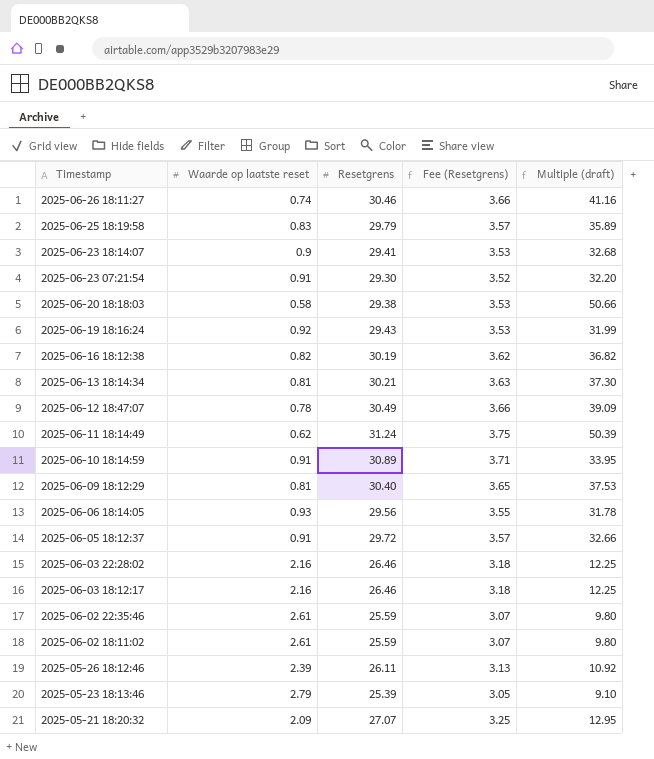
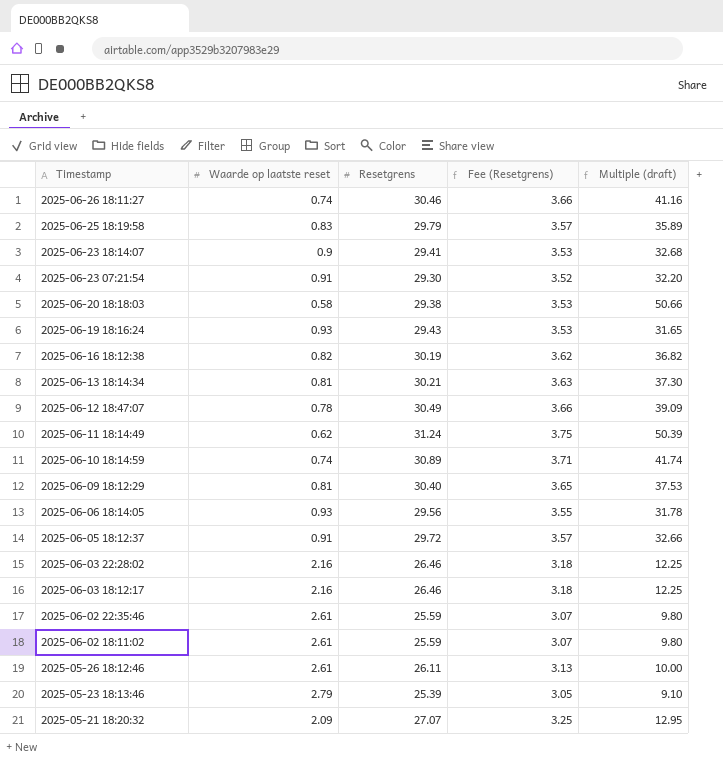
2025-06-19 18:16:24 | Waarde op laatste reset: 0.92 -> 0.93
2025-06-19 18:16:24 | Multiple (draft): 31.99 -> 31.65
2025-06-10 18:14:59 | Waarde op laatste reset: 0.91 -> 0.74
2025-06-10 18:14:59 | Multiple (draft): 33.95 -> 41.74
2025-05-26 18:12:46 | Waarde op laatste reset: 2.39 -> 2.61
2025-05-26 18:12:46 | Multiple (draft): 10.92 -> 10.00

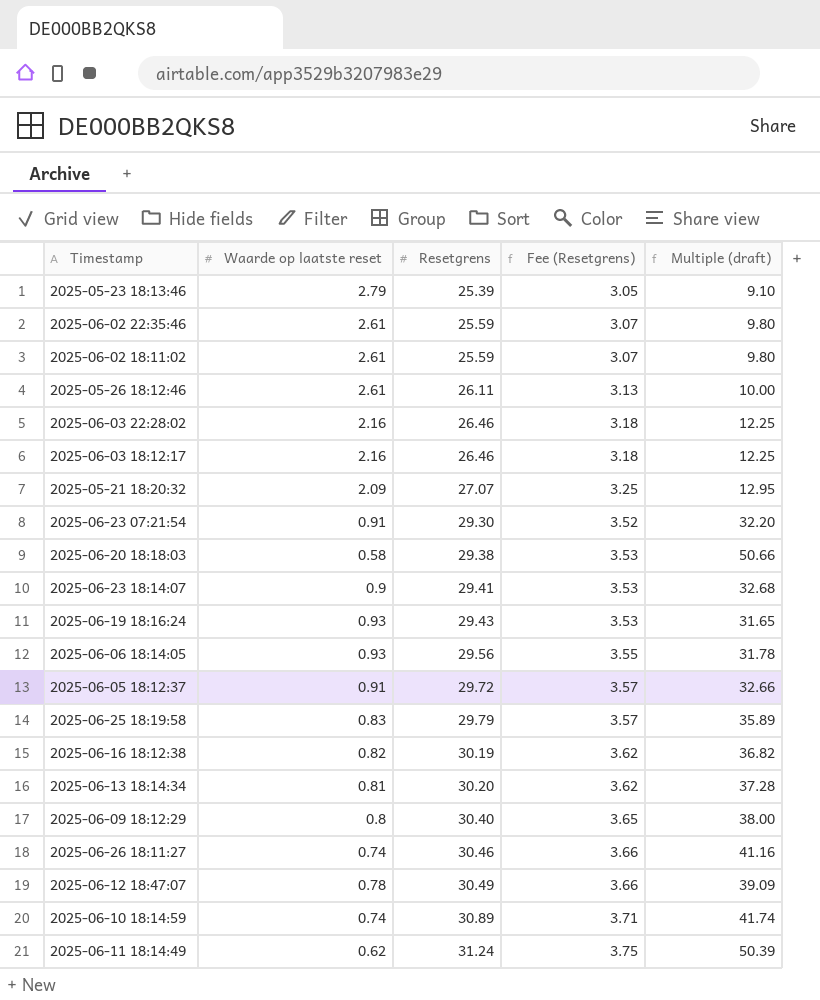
row order: Timestamp descending -> Resetgrens ascending
2025-06-13 18:14:34 | Resetgrens: 30.21 -> 30.20
2025-06-13 18:14:34 | Fee (Resetgrens): 3.63 -> 3.62
2025-06-13 18:14:34 | Multiple (draft): 37.30 -> 37.28
2025-06-09 18:12:29 | Waarde op laatste reset: 0.81 -> 0.8
2025-06-09 18:12:29 | Multiple (draft): 37.53 -> 38.00

